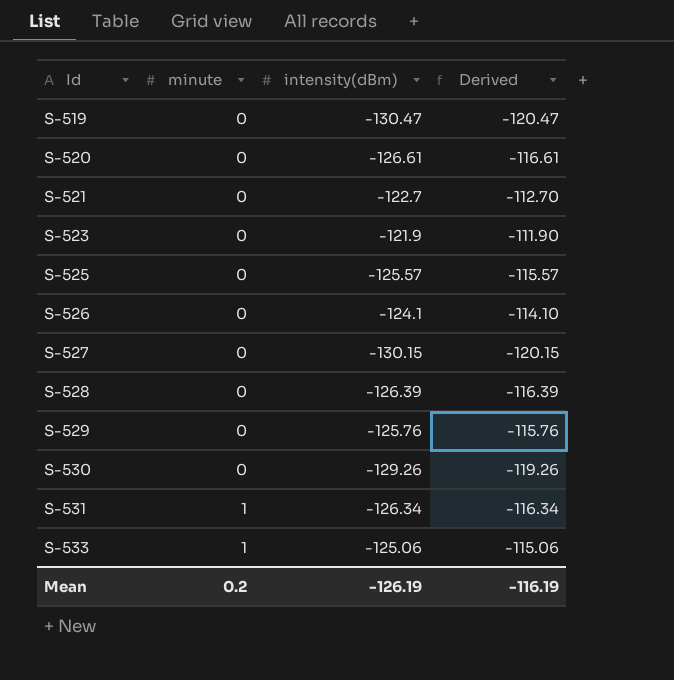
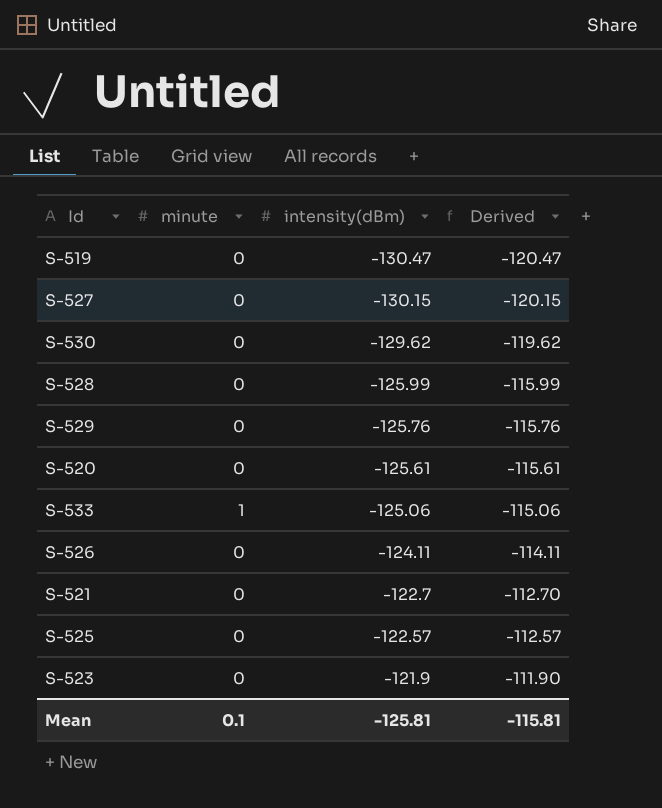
row order: Id ascending -> intensity(dBm) ascending
row S-531: 1 | -126.34 | -116.34 -> none
S-530 | intensity(dBm): -129.26 -> -129.62
S-530 | Derived: -119.26 -> -119.62
S-528 | intensity(dBm): -126.39 -> -125.99
S-528 | Derived: -116.39 -> -115.99
S-520 | intensity(dBm): -126.61 -> -125.61
S-520 | Derived: -116.61 -> -115.61
S-526 | intensity(dBm): -124.1 -> -124.11
S-526 | Derived: -114.10 -> -114.11
S-525 | intensity(dBm): -125.57 -> -122.57
S-525 | Derived: -115.57 -> -112.57
Mean | minute: 0.2 -> 0.1
Mean | intensity(dBm): -126.19 -> -125.81
Mean | Derived: -116.19 -> -115.81

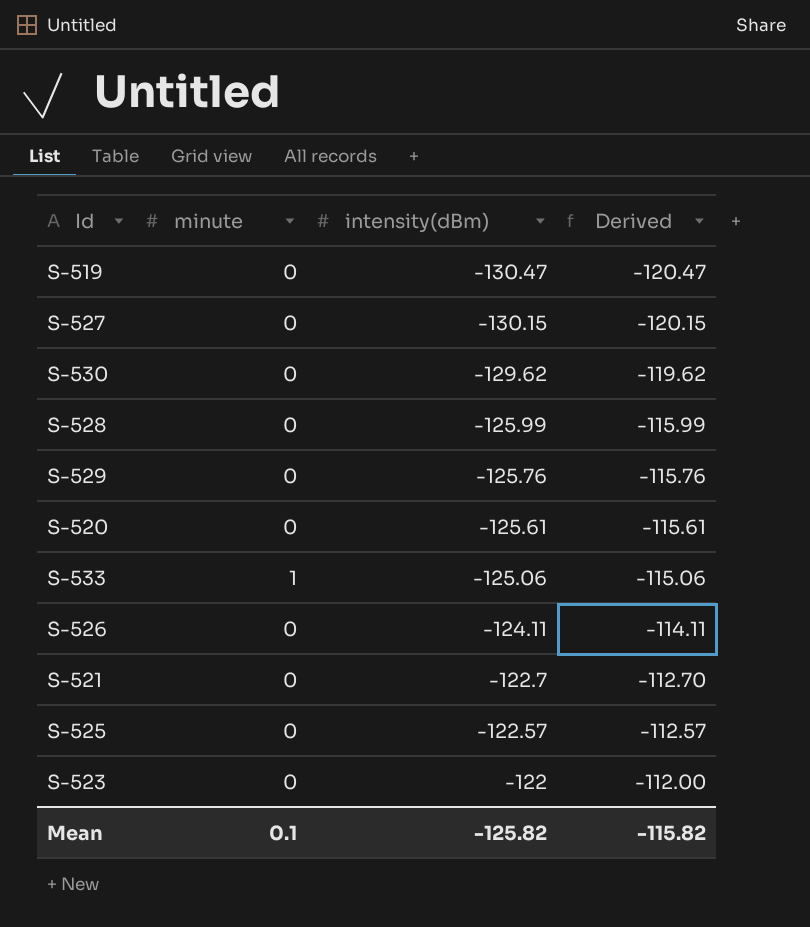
S-523 | intensity(dBm): -121.9 -> -122
S-523 | Derived: -111.90 -> -112.00
Mean | intensity(dBm): -125.81 -> -125.82
Mean | Derived: -115.81 -> -115.82

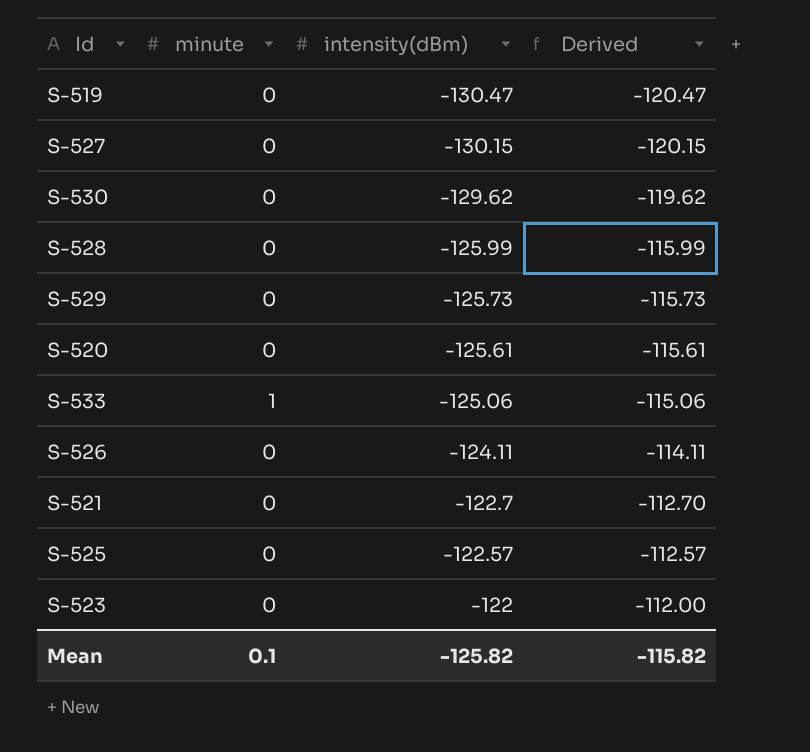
S-529 | intensity(dBm): -125.76 -> -125.73
S-529 | Derived: -115.76 -> -115.73

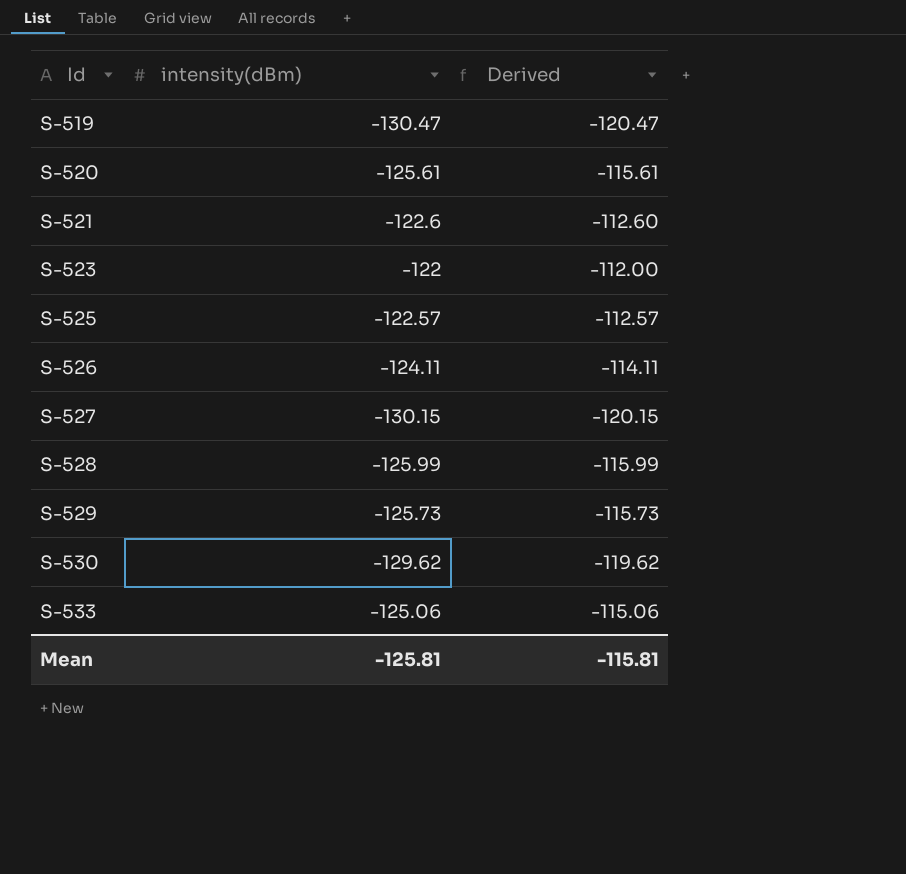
row order: intensity(dBm) ascending -> Id ascending
column minute | position: 2 -> none
S-521 | intensity(dBm): -122.7 -> -122.6
S-521 | Derived: -112.70 -> -112.60
Mean | intensity(dBm): -125.82 -> -125.81
Mean | Derived: -115.82 -> -115.81

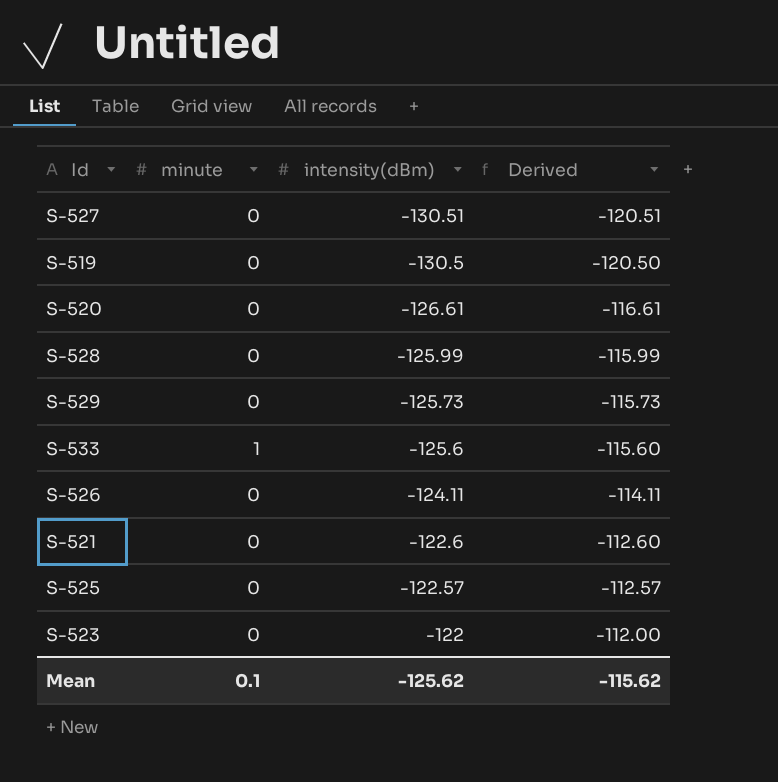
row order: Id ascending -> intensity(dBm) ascending
column minute | position: none -> 2
row S-530: -129.62 | -119.62 -> none
S-527 | intensity(dBm): -130.15 -> -130.51
S-527 | Derived: -120.15 -> -120.51
S-519 | intensity(dBm): -130.47 -> -130.5
S-519 | Derived: -120.47 -> -120.50
S-520 | intensity(dBm): -125.61 -> -126.61
S-520 | Derived: -115.61 -> -116.61
S-533 | intensity(dBm): -125.06 -> -125.6
S-533 | Derived: -115.06 -> -115.60
Mean | intensity(dBm): -125.81 -> -125.62
Mean | Derived: -115.81 -> -115.62

